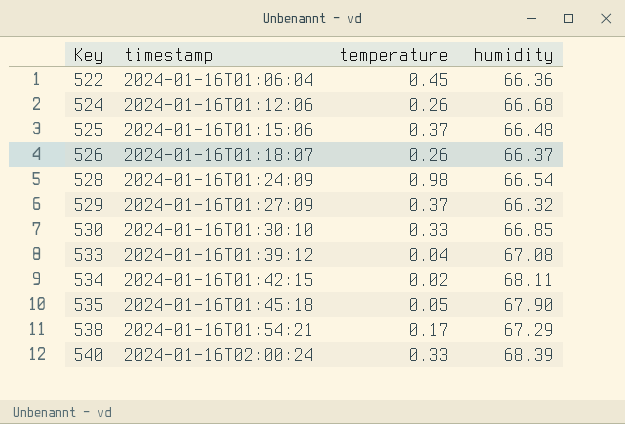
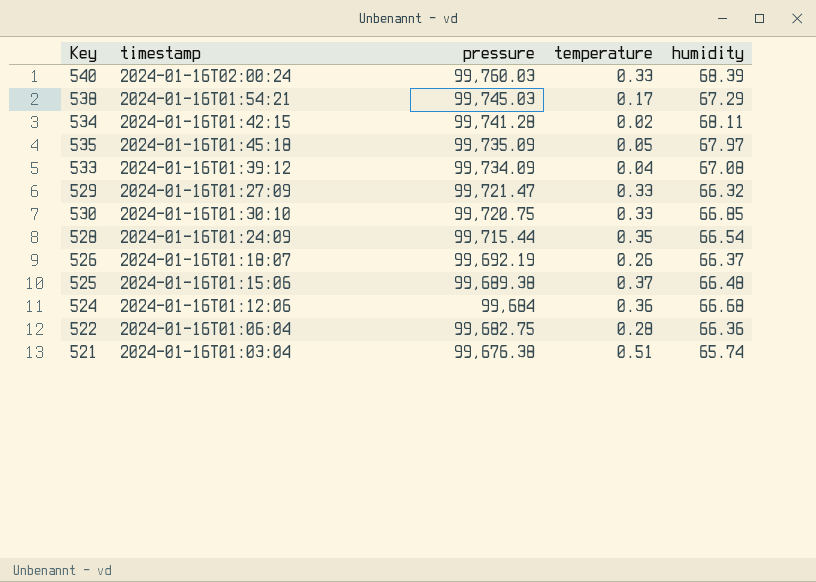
row order: Key ascending -> pressure descending
column pressure | position: none -> 3
535 | humidity: 67.90 -> 67.97
529 | temperature: 0.37 -> 0.33
528 | temperature: 0.98 -> 0.35
524 | temperature: 0.26 -> 0.36
522 | temperature: 0.45 -> 0.28
row 521: none -> 2024-01-16T01:03:04 | 99,676.38 | 0.51 | 65.74

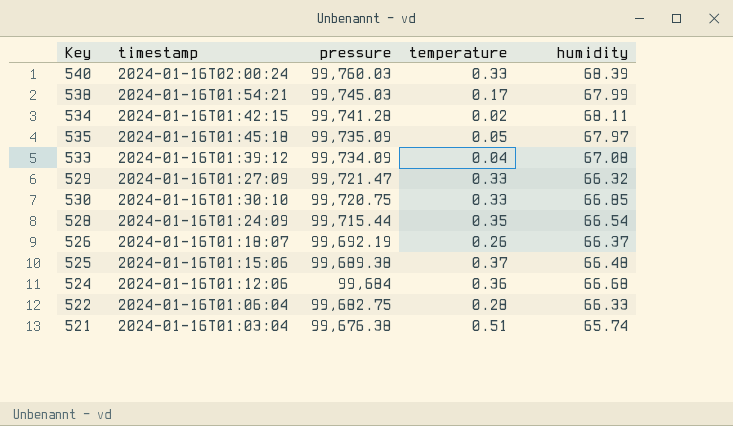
538 | humidity: 67.29 -> 67.99
522 | humidity: 66.36 -> 66.33

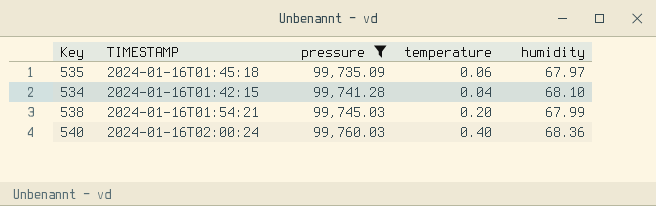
filter: none -> pressure >= 99,735.09
row order: pressure descending -> pressure ascending
column name: timestamp -> TIMESTAMP
535 | temperature: 0.05 -> 0.06
534 | temperature: 0.02 -> 0.04
534 | humidity: 68.11 -> 68.10
538 | temperature: 0.17 -> 0.20
540 | temperature: 0.33 -> 0.40
540 | humidity: 68.39 -> 68.36

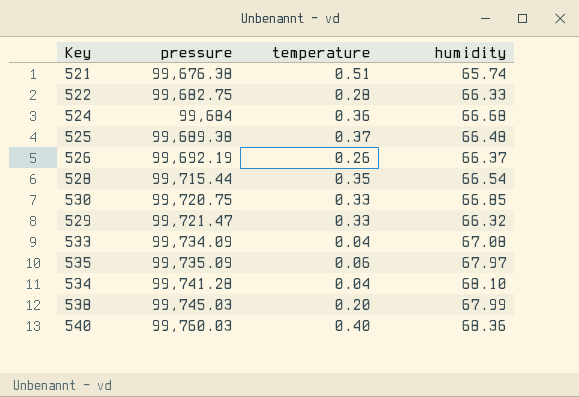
filter: pressure >= 99,735.09 -> none
column TIMESTAMP | position: 2 -> none

